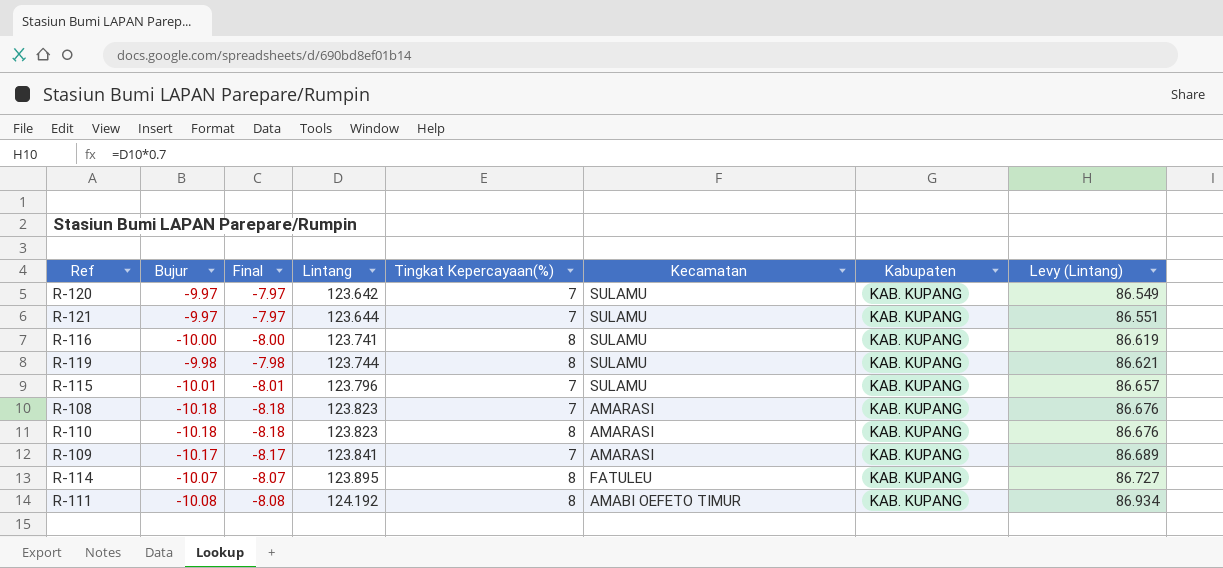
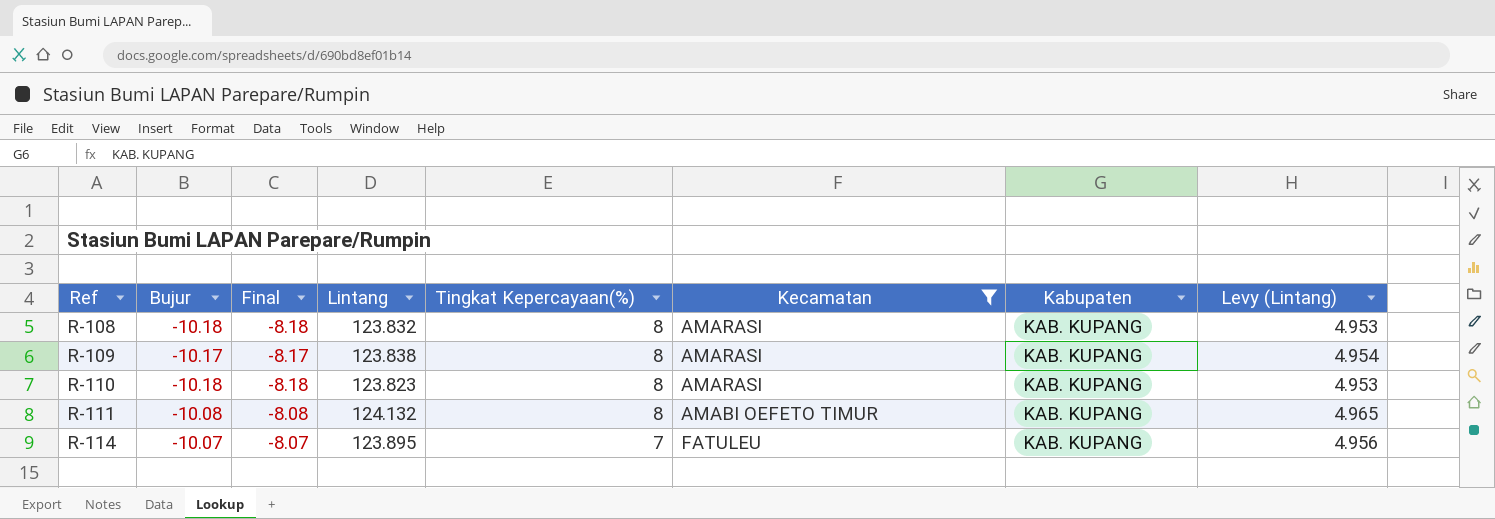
filter: none -> Kecamatan != SULAMU
row order: Lintang ascending -> Ref ascending
column Levy (Lintang) | formula: [Lintang] * 0.7 -> [Lintang] * 0.04
R-108 | Lintang: 123.823 -> 123.832
R-108 | Tingkat Kepercayaan(%): 7 -> 8
R-109 | Lintang: 123.841 -> 123.838
R-109 | Tingkat Kepercayaan(%): 7 -> 8
R-111 | Lintang: 124.192 -> 124.132
R-114 | Tingkat Kepercayaan(%): 8 -> 7

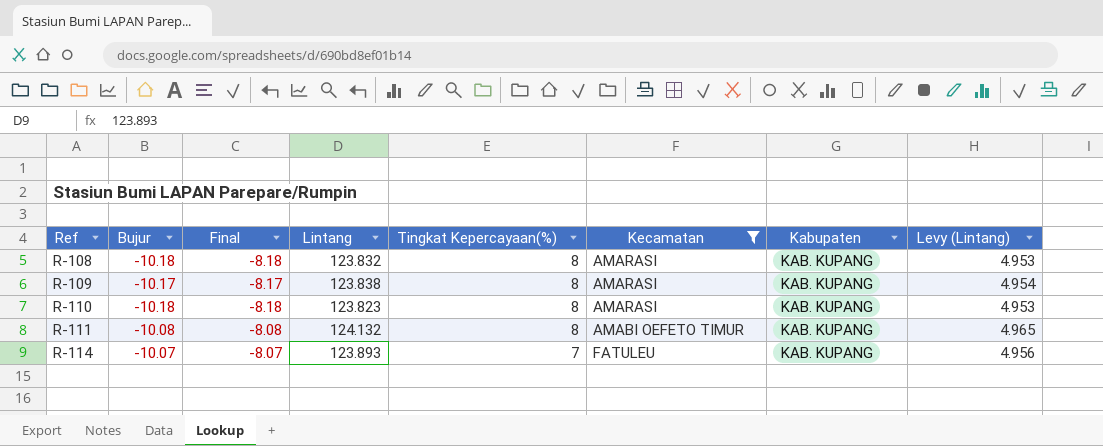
R-114 | Lintang: 123.895 -> 123.893

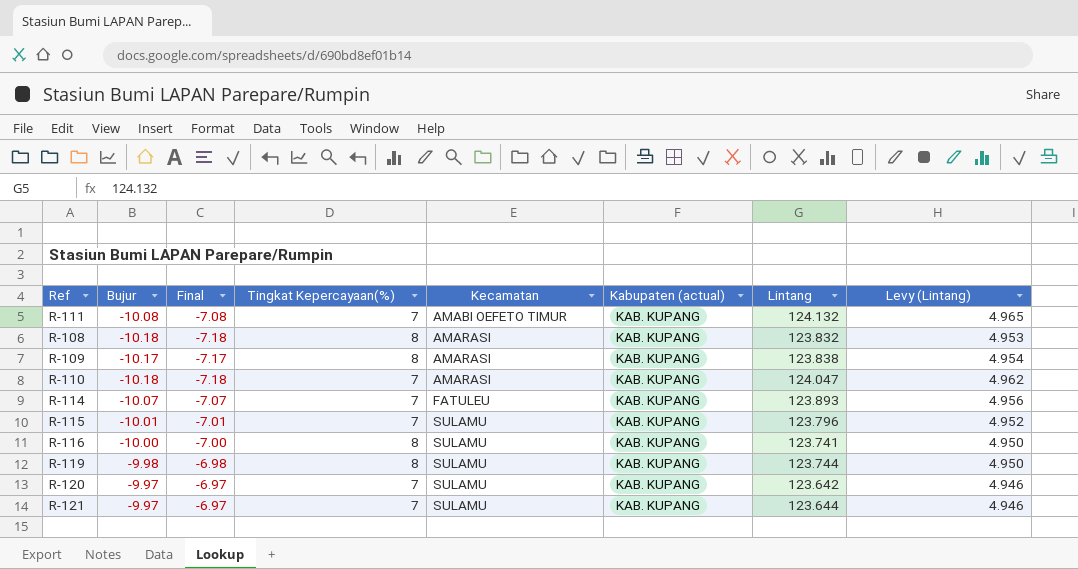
filter: Kecamatan != SULAMU -> none
row order: Ref ascending -> Kecamatan ascending
column Final | formula: [Bujur] + 2 -> [Bujur] + 3
column name: Kabupaten -> Kabupaten (actual)
column Lintang | position: 4 -> 7
R-111 | Tingkat Kepercayaan(%): 8 -> 7
R-110 | Tingkat Kepercayaan(%): 8 -> 7
R-110 | Lintang: 123.823 -> 124.047
R-110 | Levy (Lintang): 4.953 -> 4.962

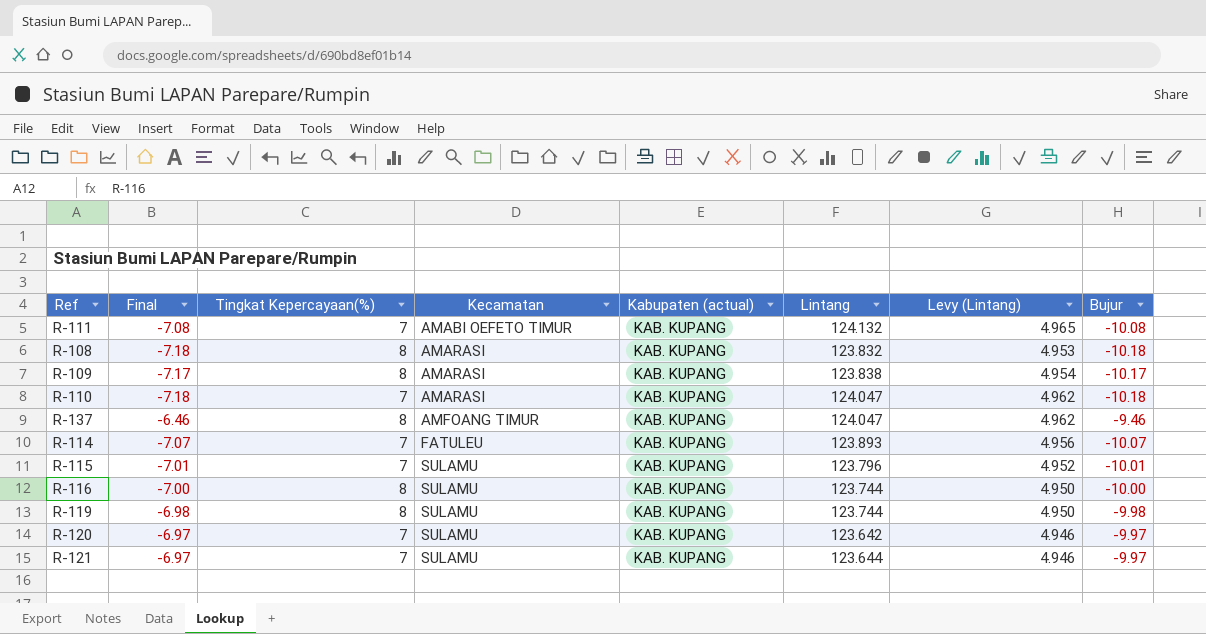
column Bujur | position: 2 -> 8
row R-137: none -> -6.46 | 8 | AMFOANG TIMUR | KAB. KUPANG | 124.047 | 4.962 | -9.46
R-116 | Lintang: 123.741 -> 123.744

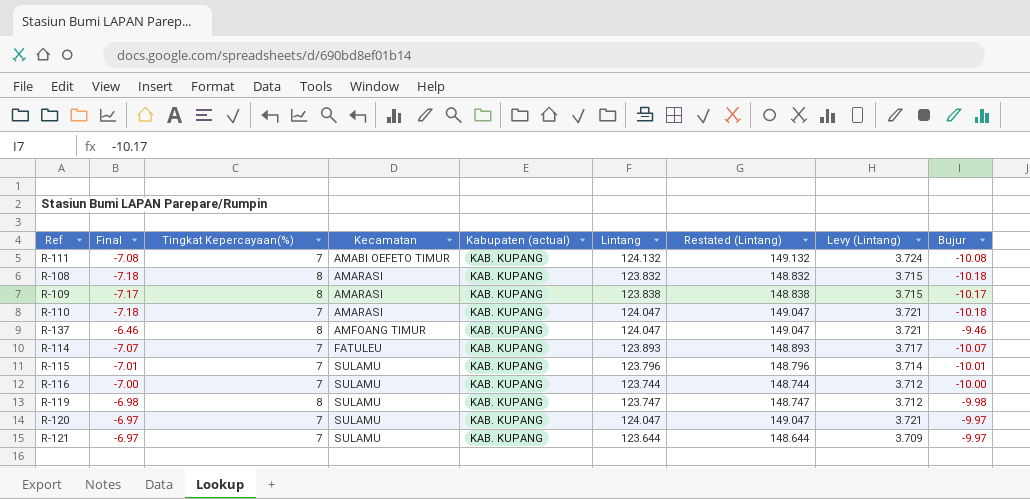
column Restated (Lintang) | formula: none -> [Lintang] + 25
column Levy (Lintang) | formula: [Lintang] * 0.04 -> [Lintang] * 0.03
R-116 | Tingkat Kepercayaan(%): 8 -> 7
R-119 | Lintang: 123.744 -> 123.747
R-120 | Lintang: 123.642 -> 124.047

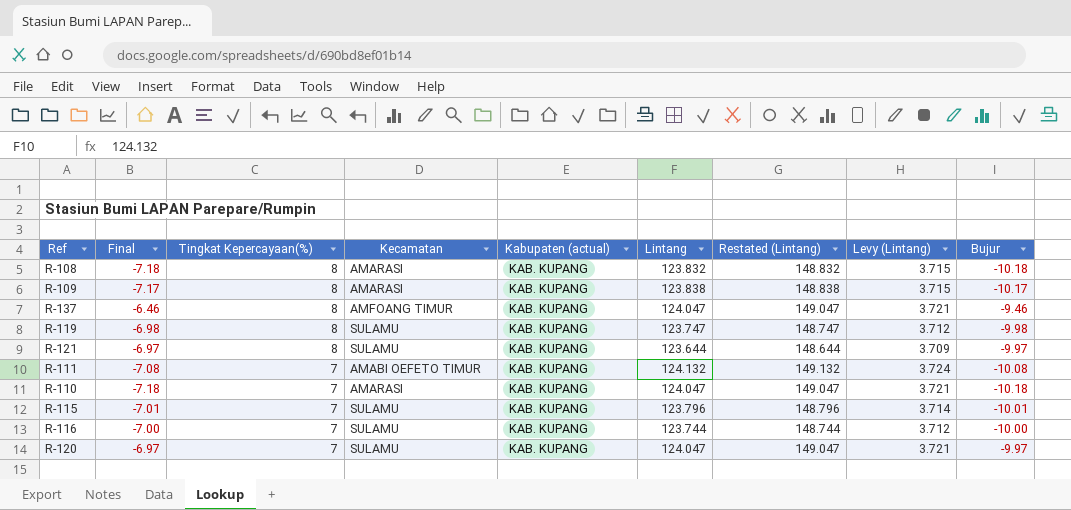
row order: Kecamatan ascending -> Tingkat Kepercayaan(%) descending
row R-114: -7.07 | 7 | FATULEU | KAB. KUPANG | 123.893 | 148.893 | 3.717 | -10.07 -> none
R-121 | Tingkat Kepercayaan(%): 7 -> 8

